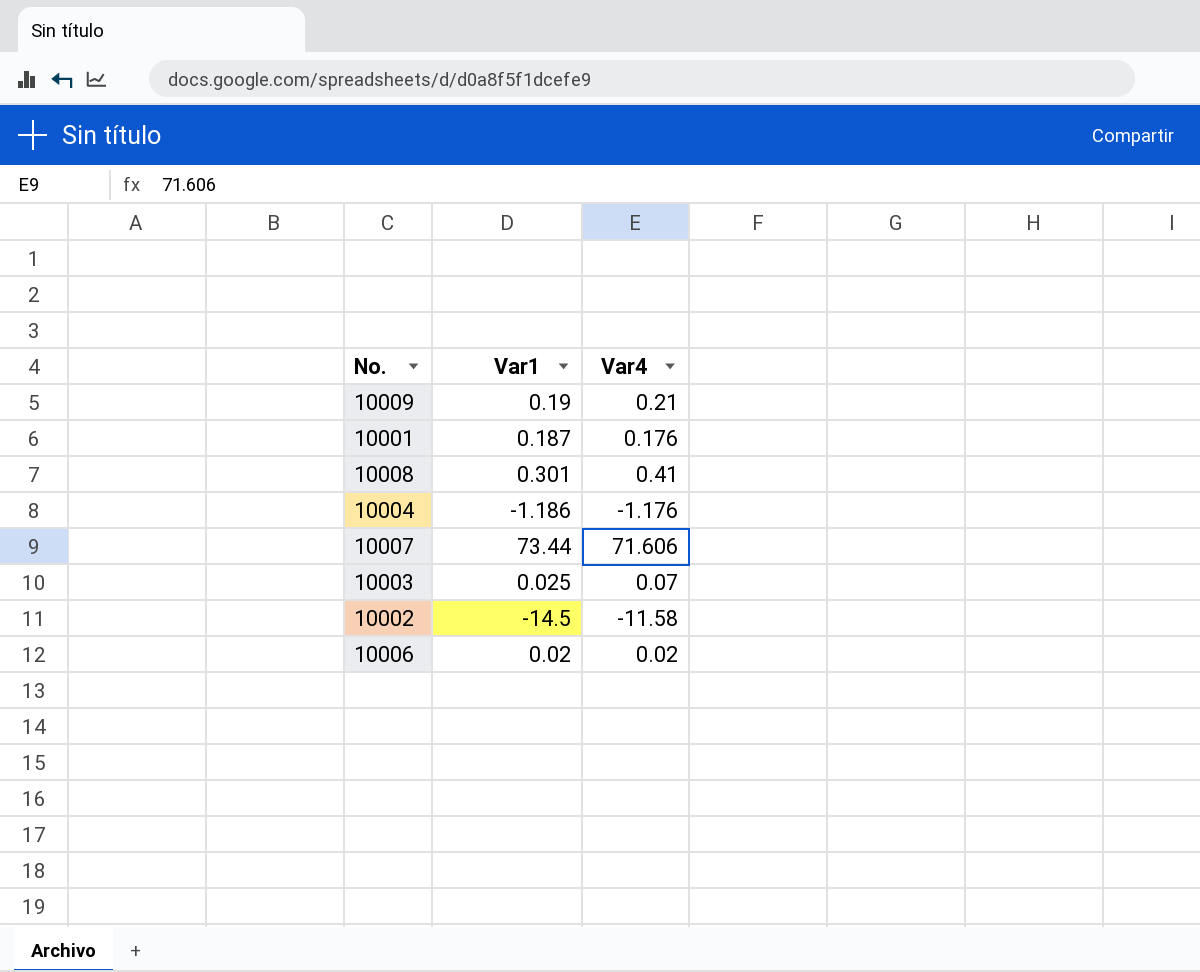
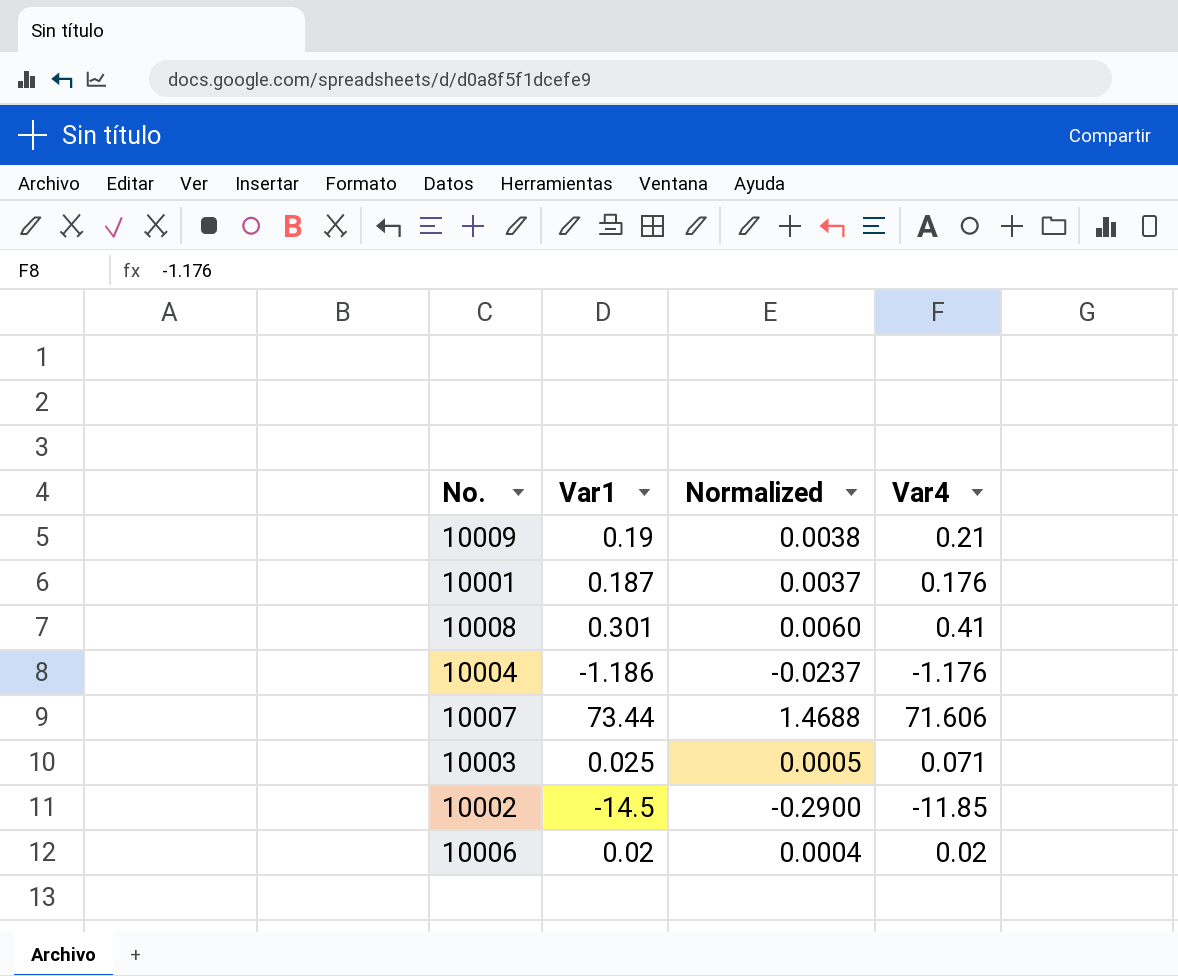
column Normalized | formula: none -> [Var1] * 0.02
10003 | Var4: 0.07 -> 0.071
10002 | Var4: -11.58 -> -11.85

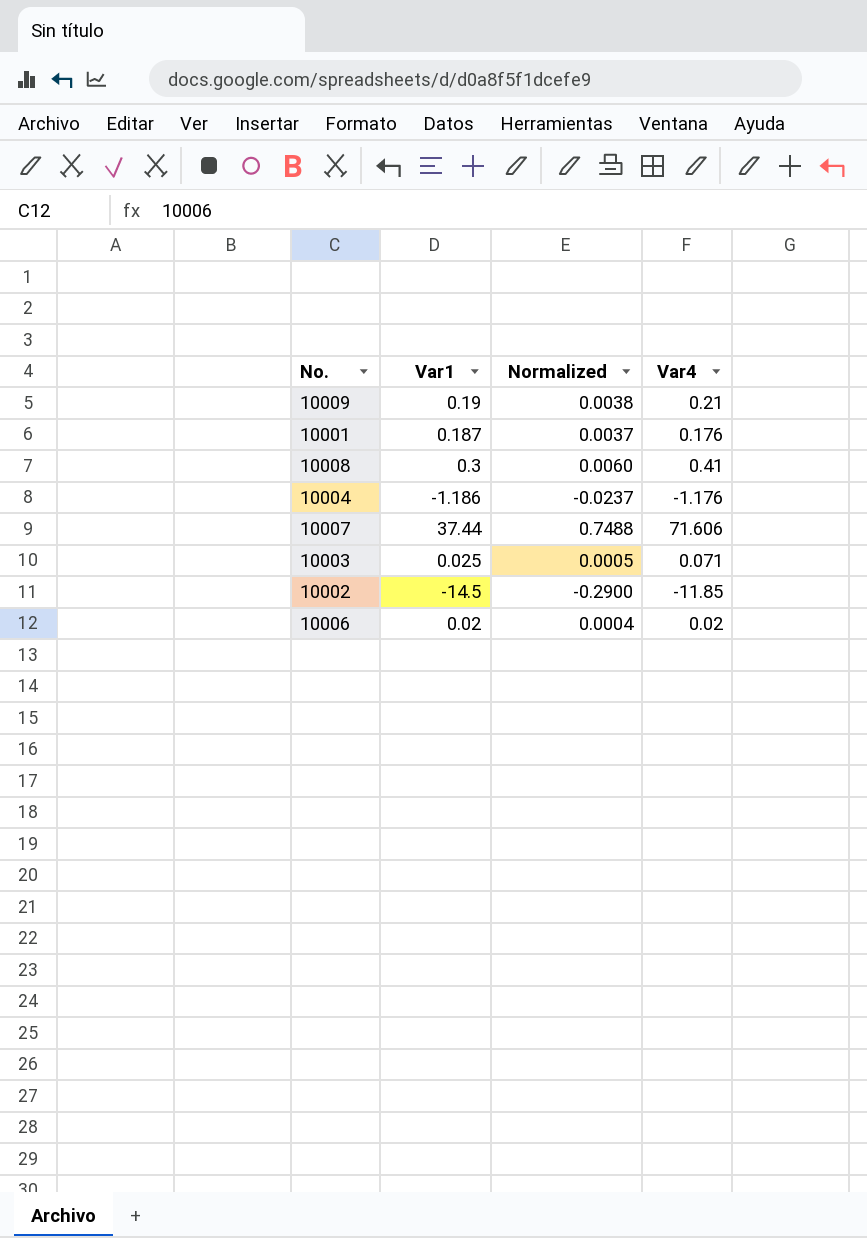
10008 | Var1: 0.301 -> 0.3
10007 | Var1: 73.44 -> 37.44
10007 | Normalized: 1.4688 -> 0.7488

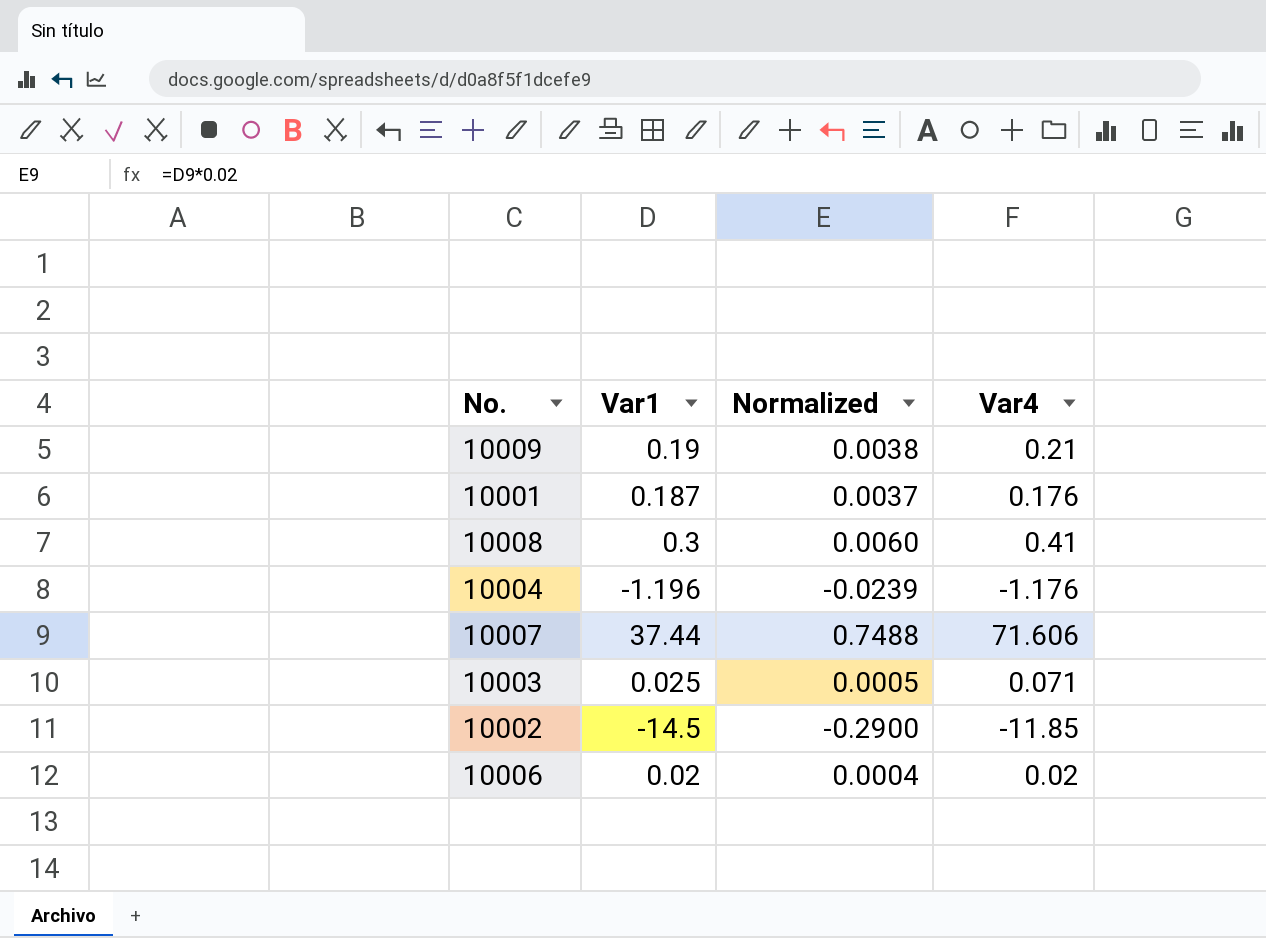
10004 | Var1: -1.186 -> -1.196
10004 | Normalized: -0.0237 -> -0.0239

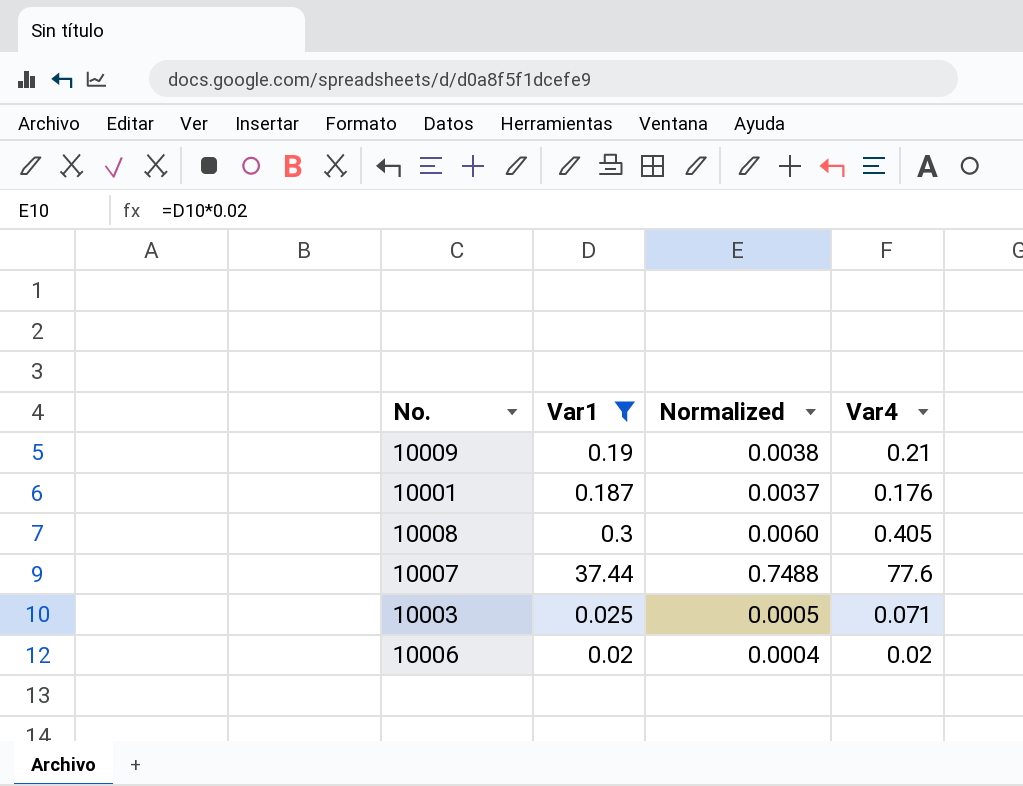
filter: none -> Var1 >= 0.02
10008 | Var4: 0.41 -> 0.405
10007 | Var4: 71.606 -> 77.6

